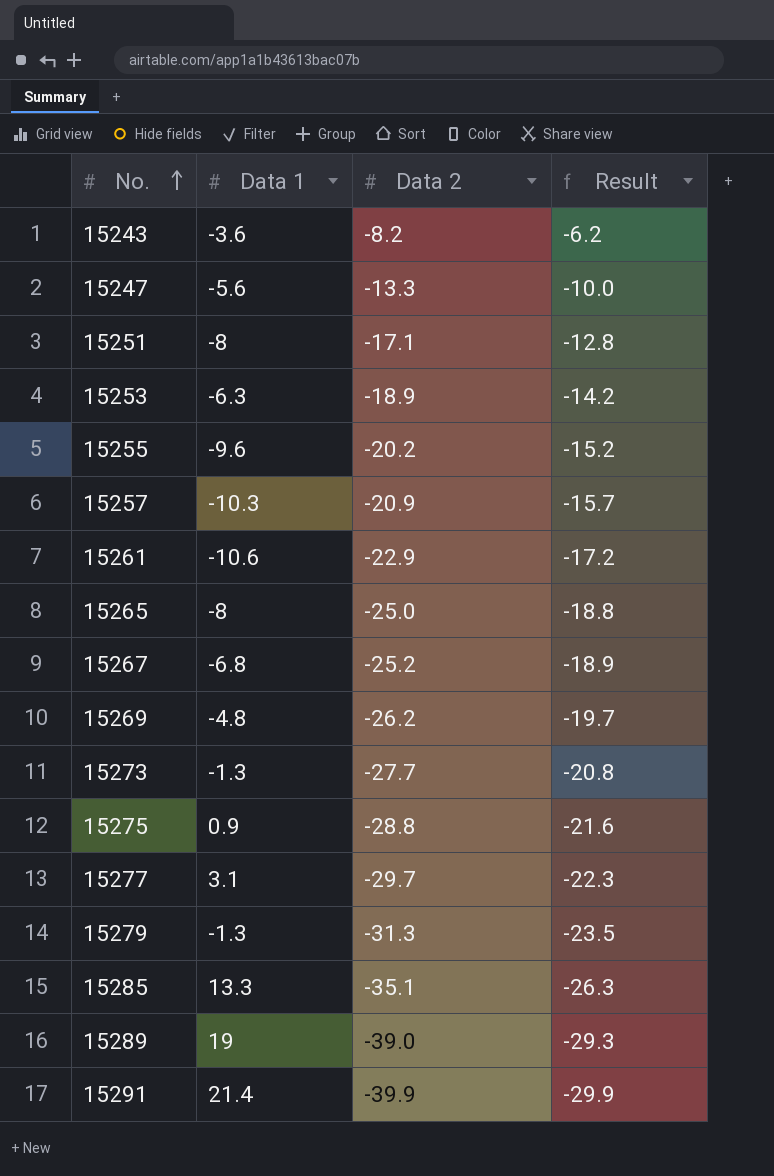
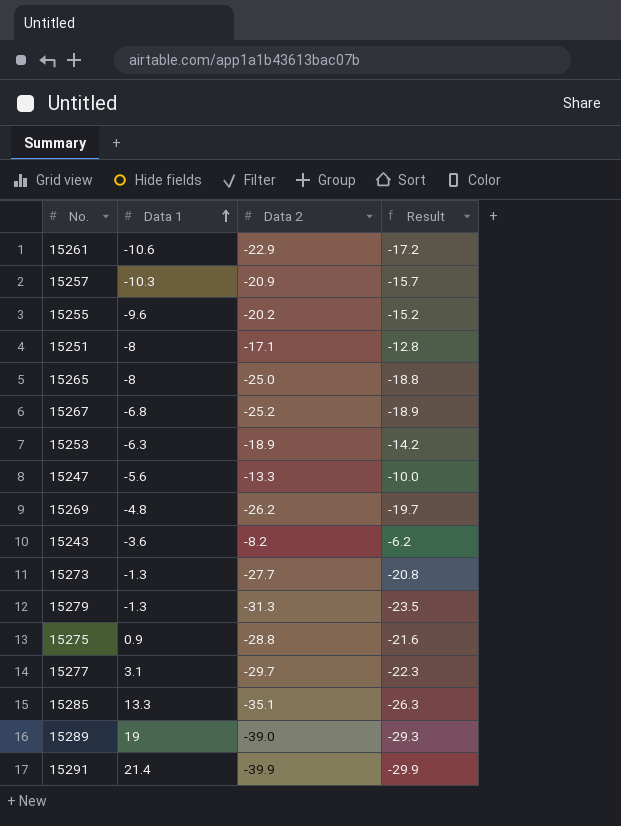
row order: No. ascending -> Data 1 ascending

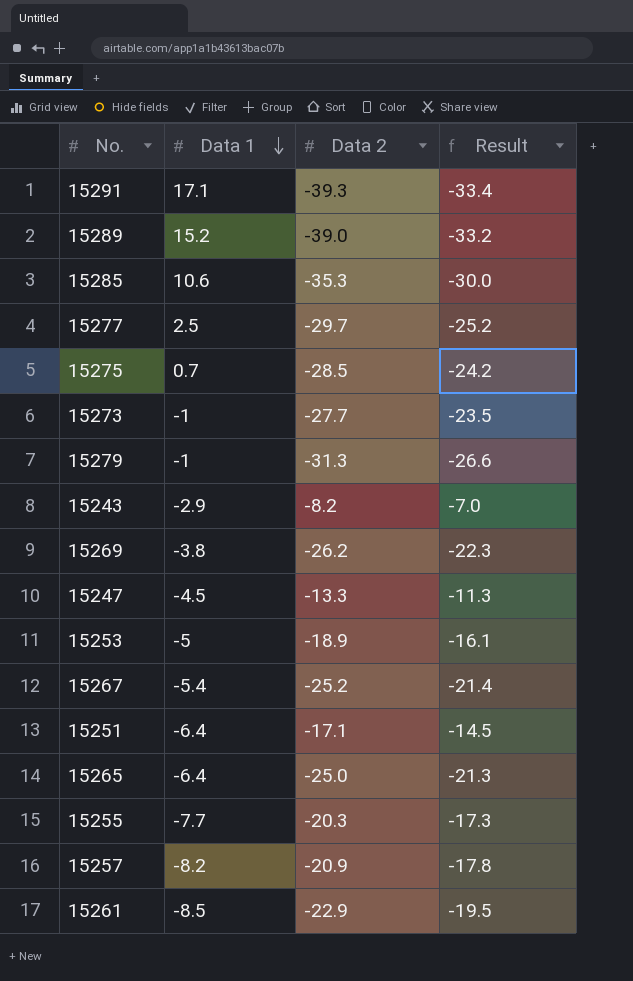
row order: Data 1 ascending -> Data 1 descending
column Result | formula: [Data 2] * 0.75 -> [Data 2] * 0.85
15291 | Data 1: 21.4 -> 17.1
15291 | Data 2: -39.9 -> -39.3
15289 | Data 1: 19 -> 15.2
15285 | Data 1: 13.3 -> 10.6
15285 | Data 2: -35.1 -> -35.3
15277 | Data 1: 3.1 -> 2.5
15275 | Data 1: 0.9 -> 0.7
15275 | Data 2: -28.8 -> -28.5
15273 | Data 1: -1.3 -> -1
15279 | Data 1: -1.3 -> -1
15243 | Data 1: -3.6 -> -2.9
15269 | Data 1: -4.8 -> -3.8
15247 | Data 1: -5.6 -> -4.5
15253 | Data 1: -6.3 -> -5
15267 | Data 1: -6.8 -> -5.4
15251 | Data 1: -8 -> -6.4
15265 | Data 1: -8 -> -6.4
15255 | Data 1: -9.6 -> -7.7
15255 | Data 2: -20.2 -> -20.3
15257 | Data 1: -10.3 -> -8.2
15261 | Data 1: -10.6 -> -8.5

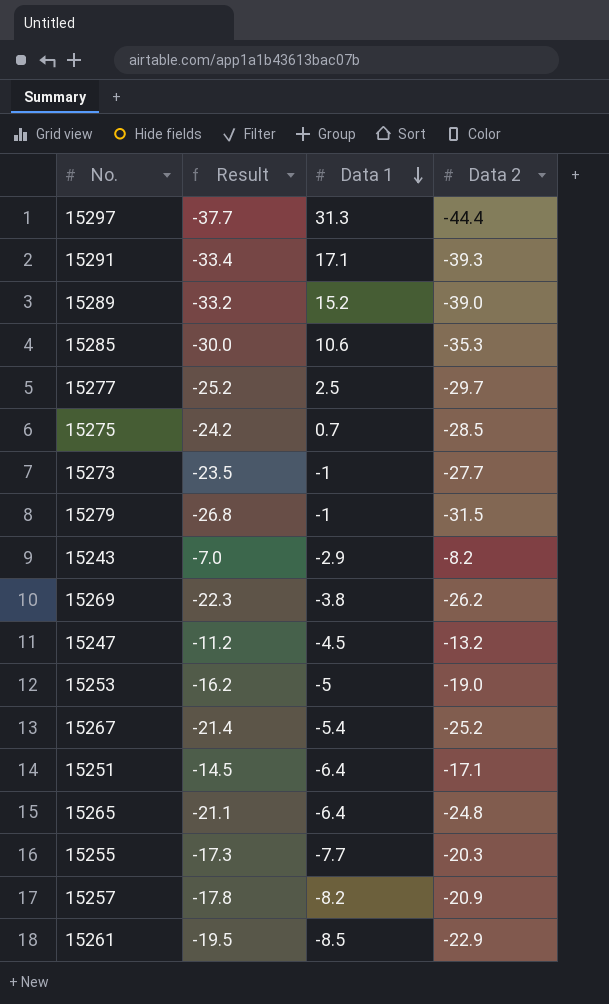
column Result | position: 4 -> 2
row 15297: none -> -37.7 | 31.3 | -44.4
15279 | Result: -26.6 -> -26.8
15279 | Data 2: -31.3 -> -31.5
15247 | Result: -11.3 -> -11.2
15247 | Data 2: -13.3 -> -13.2
15253 | Result: -16.1 -> -16.2
15253 | Data 2: -18.9 -> -19.0
15265 | Result: -21.3 -> -21.1
15265 | Data 2: -25.0 -> -24.8

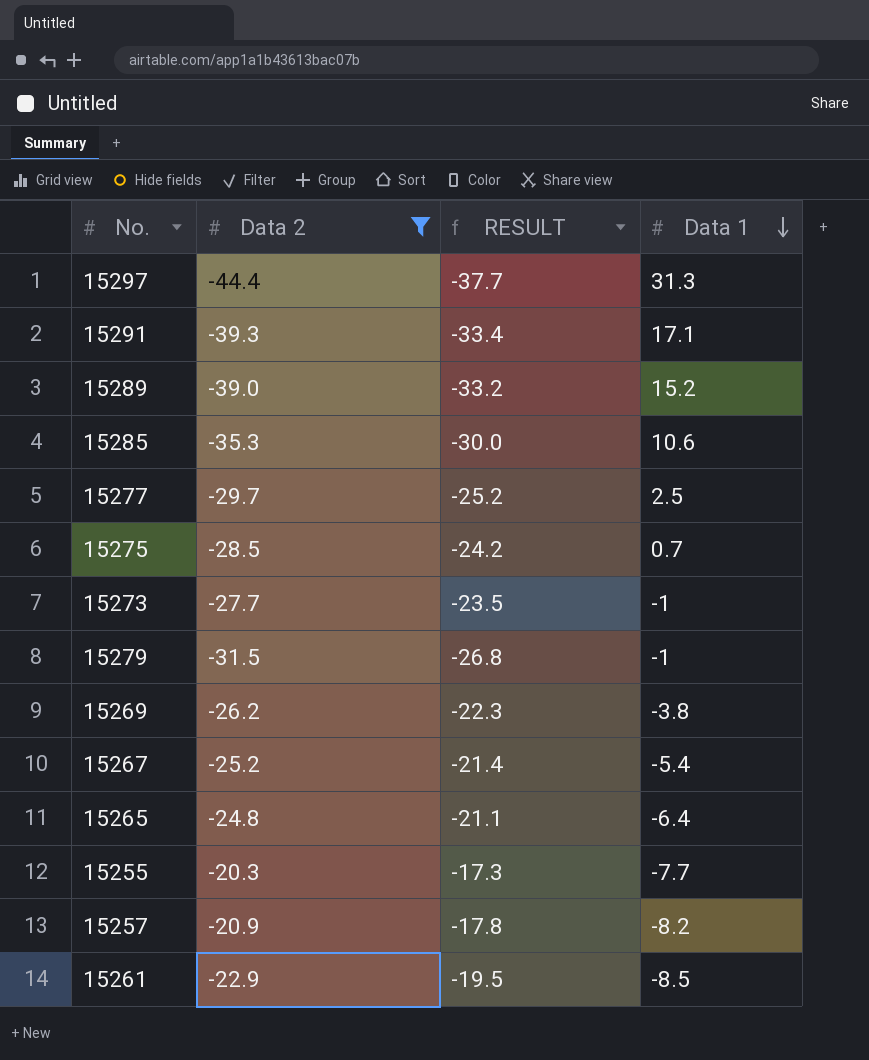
filter: none -> Data 2 <= -20.3
column Data 2 | position: 4 -> 2
column name: Result -> RESULT

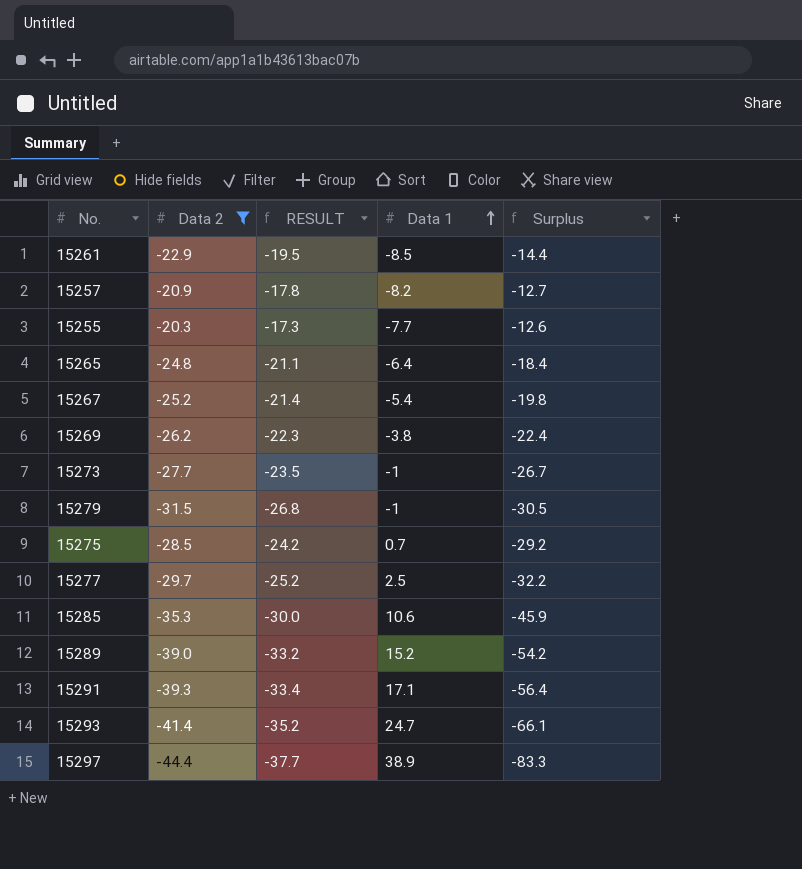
row order: Data 1 descending -> Data 1 ascending
column Surplus | formula: none -> [Data 2] - [Data 1]
row 15293: none -> -41.4 | -35.2 | 24.7 | -66.1
15297 | Data 1: 31.3 -> 38.9

